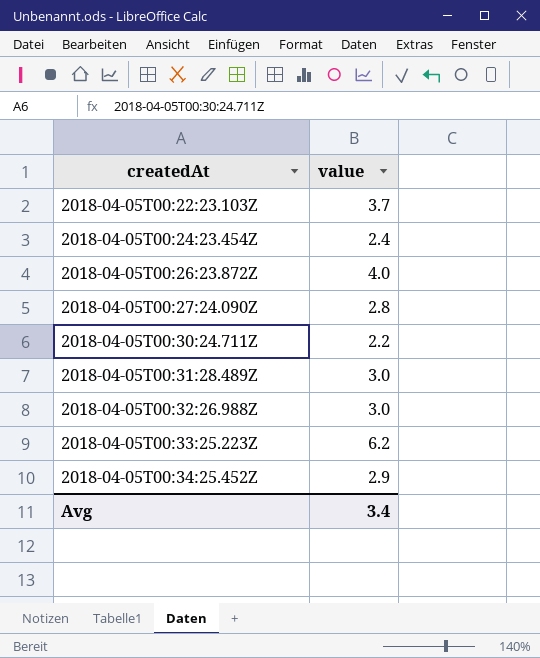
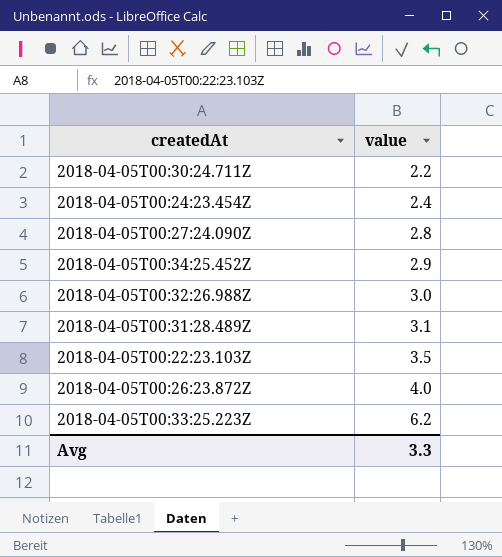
row order: createdAt ascending -> value ascending
2018-04-05T00:31:28.489Z | value: 3.0 -> 3.1
2018-04-05T00:22:23.103Z | value: 3.7 -> 3.5
Avg | value: 3.4 -> 3.3

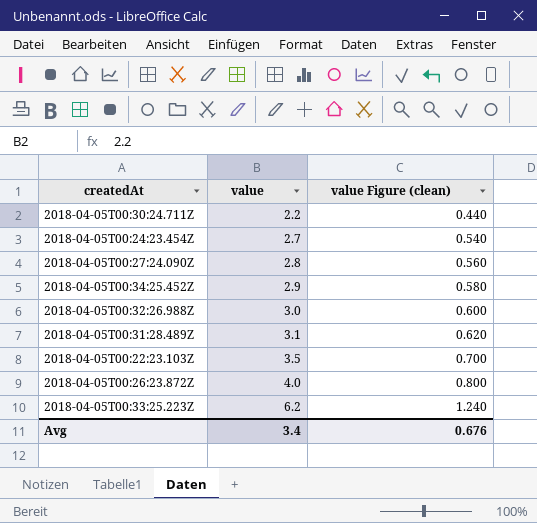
column value Figure (clean) | formula: none -> [value] * 0.2
2018-04-05T00:24:23.454Z | value: 2.4 -> 2.7
Avg | value: 3.3 -> 3.4

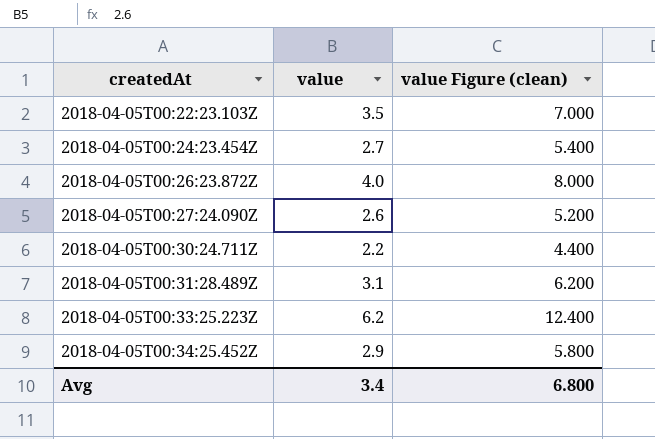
row order: value ascending -> createdAt ascending
column value Figure (clean) | formula: [value] * 0.2 -> [value] * 2
row 2018-04-05T00:32:26.988Z: 3.0 | 0.600 -> none
2018-04-05T00:27:24.090Z | value: 2.8 -> 2.6
Avg | value Figure (clean): 0.676 -> 6.800

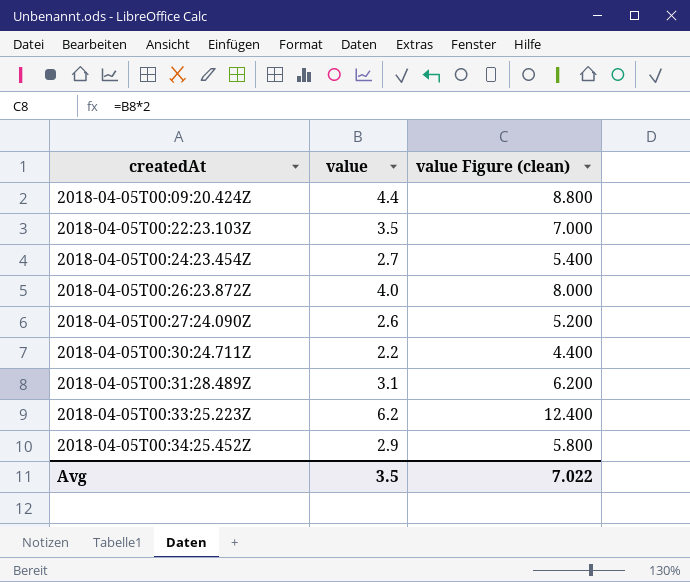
row 2018-04-05T00:09:20.424Z: none -> 4.4 | 8.800
Avg | value: 3.4 -> 3.5
Avg | value Figure (clean): 6.800 -> 7.022

